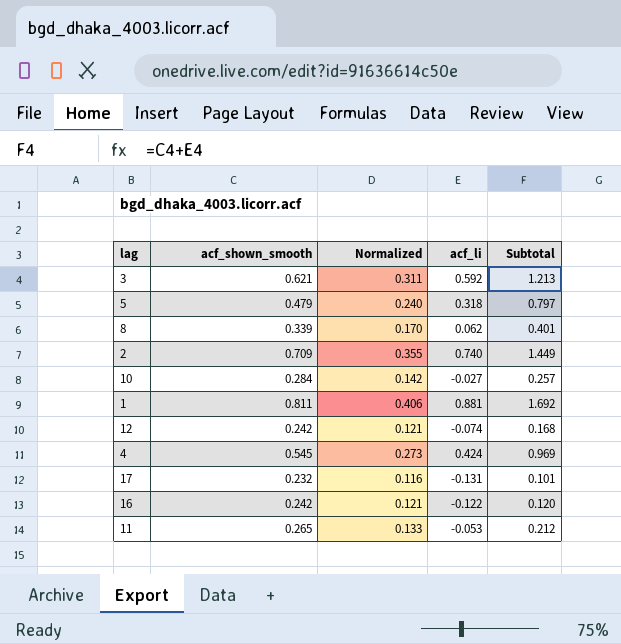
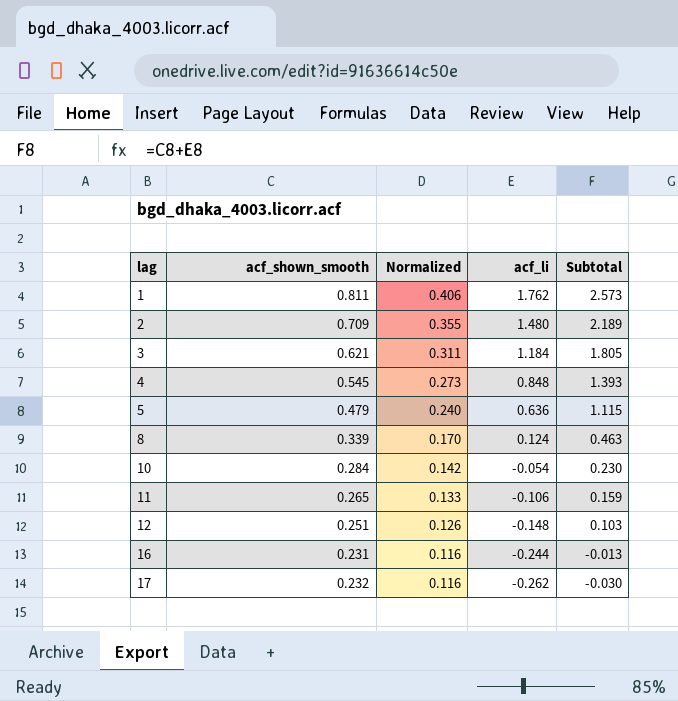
row order: none -> lag ascending
1 | acf_li: 0.881 -> 1.762
1 | Subtotal: 1.692 -> 2.573
2 | acf_li: 0.740 -> 1.480
2 | Subtotal: 1.449 -> 2.189
3 | acf_li: 0.592 -> 1.184
3 | Subtotal: 1.213 -> 1.805
4 | acf_li: 0.424 -> 0.848
4 | Subtotal: 0.969 -> 1.393
5 | acf_li: 0.318 -> 0.636
5 | Subtotal: 0.797 -> 1.115
8 | acf_li: 0.062 -> 0.124
8 | Subtotal: 0.401 -> 0.463
10 | acf_li: -0.027 -> -0.054
10 | Subtotal: 0.257 -> 0.230
11 | acf_li: -0.053 -> -0.106
11 | Subtotal: 0.212 -> 0.159
12 | acf_shown_smooth: 0.242 -> 0.251
12 | Normalized: 0.121 -> 0.126
12 | acf_li: -0.074 -> -0.148
12 | Subtotal: 0.168 -> 0.103
16 | acf_shown_smooth: 0.242 -> 0.231
16 | Normalized: 0.121 -> 0.116
16 | acf_li: -0.122 -> -0.244
16 | Subtotal: 0.120 -> -0.013
17 | acf_li: -0.131 -> -0.262
17 | Subtotal: 0.101 -> -0.030

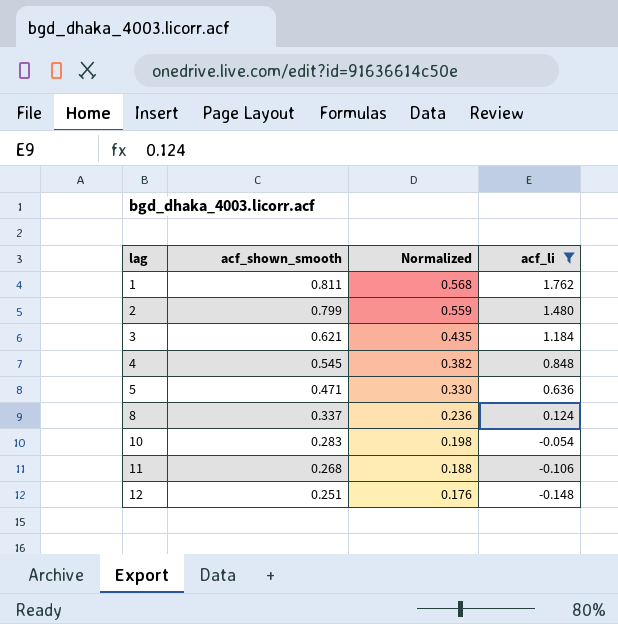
filter: none -> acf_li >= -0.148
column Subtotal | formula: [acf_shown_smooth] + [acf_li] -> none
column Normalized | formula: [acf_shown_smooth] * 0.5 -> [acf_shown_smooth] * 0.7
2 | acf_shown_smooth: 0.709 -> 0.799
5 | acf_shown_smooth: 0.479 -> 0.471
8 | acf_shown_smooth: 0.339 -> 0.337
10 | acf_shown_smooth: 0.284 -> 0.283
11 | acf_shown_smooth: 0.265 -> 0.268

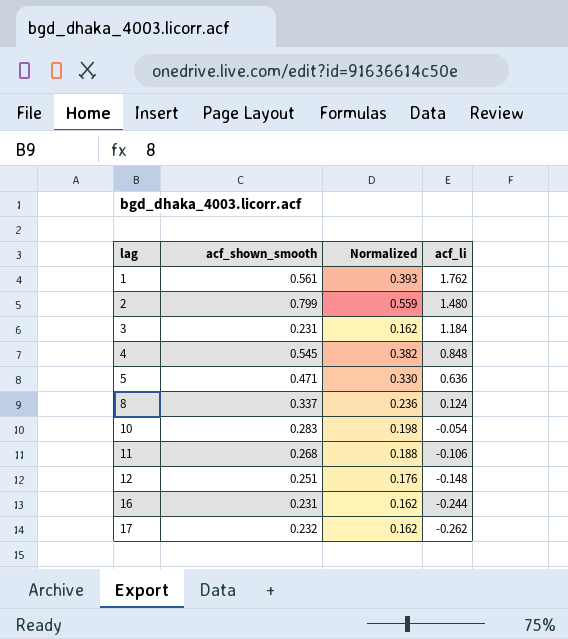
filter: acf_li >= -0.148 -> none
1 | acf_shown_smooth: 0.811 -> 0.561
1 | Normalized: 0.568 -> 0.393
3 | acf_shown_smooth: 0.621 -> 0.231
3 | Normalized: 0.435 -> 0.162

